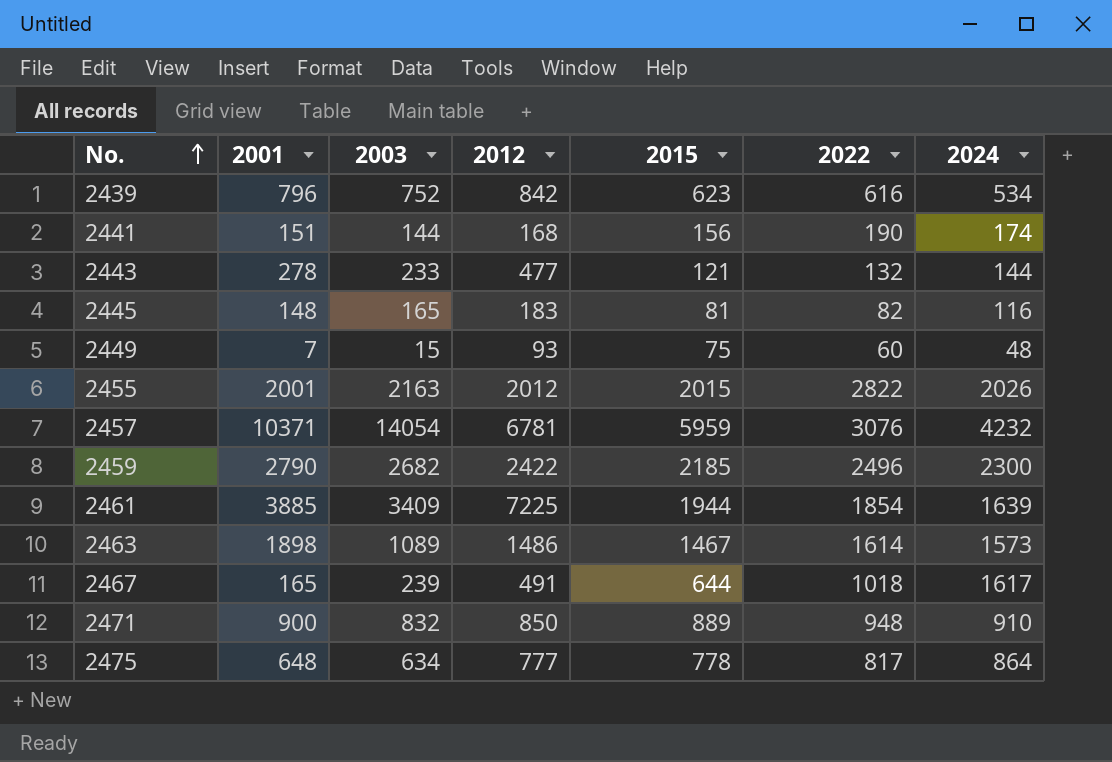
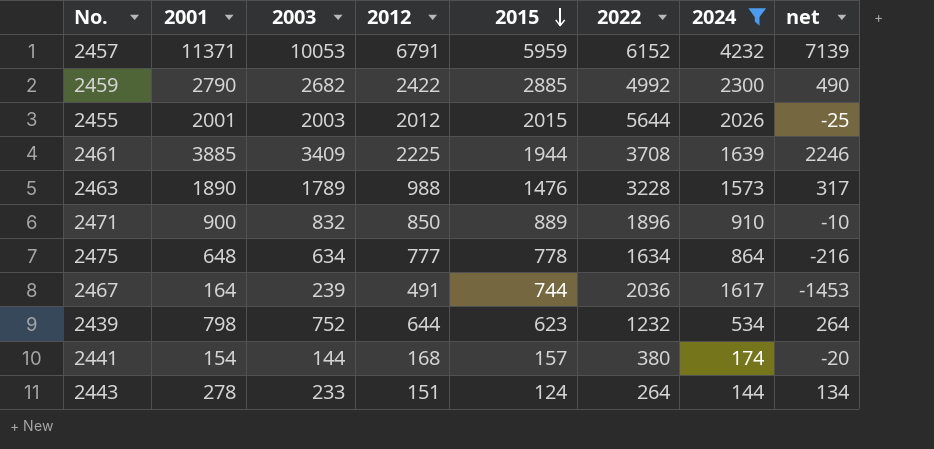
filter: none -> 2024 >= 144
row order: No. ascending -> 2015 descending
column net | formula: none -> [2001] - [2024]
2457 | 2001: 10371 -> 11371
2457 | 2003: 14054 -> 10053
2457 | 2012: 6781 -> 6791
2457 | 2022: 3076 -> 6152
2459 | 2015: 2185 -> 2885
2459 | 2022: 2496 -> 4992
2455 | 2003: 2163 -> 2003
2455 | 2022: 2822 -> 5644
2461 | 2012: 7225 -> 2225
2461 | 2022: 1854 -> 3708
2463 | 2001: 1898 -> 1890
2463 | 2003: 1089 -> 1789
2463 | 2012: 1486 -> 988
2463 | 2015: 1467 -> 1476
2463 | 2022: 1614 -> 3228
2471 | 2022: 948 -> 1896
2475 | 2022: 817 -> 1634
2467 | 2001: 165 -> 164
2467 | 2015: 644 -> 744
2467 | 2022: 1018 -> 2036
2439 | 2001: 796 -> 798
2439 | 2012: 842 -> 644
2439 | 2022: 616 -> 1232
2441 | 2001: 151 -> 154
2441 | 2015: 156 -> 157
2441 | 2022: 190 -> 380
2443 | 2012: 477 -> 151
2443 | 2015: 121 -> 124
2443 | 2022: 132 -> 264

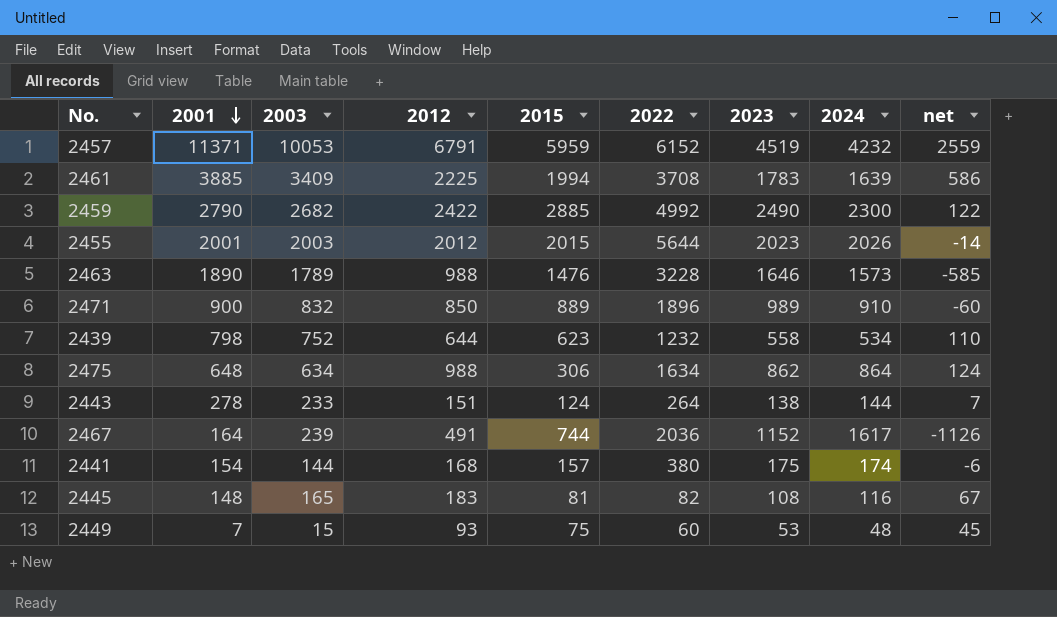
filter: 2024 >= 144 -> none
row order: 2015 descending -> 2001 descending
column 2023 | position: none -> 7
column net | formula: [2001] - [2024] -> [2012] - [2024]
2461 | 2015: 1944 -> 1994
2475 | 2012: 777 -> 988
2475 | 2015: 778 -> 306

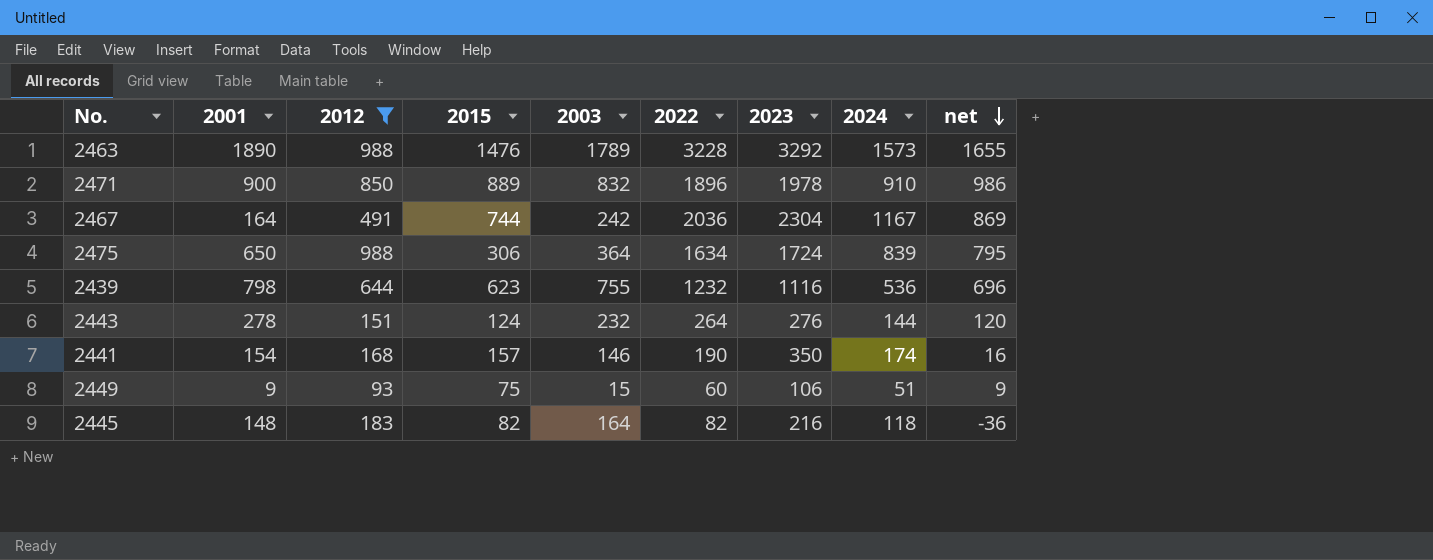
filter: none -> 2012 <= 988
row order: 2001 descending -> net descending
column 2003 | position: 3 -> 5
column net | formula: [2012] - [2024] -> [2022] - [2024]
2463 | 2023: 1646 -> 3292
2471 | 2023: 989 -> 1978
2467 | 2003: 239 -> 242
2467 | 2023: 1152 -> 2304
2467 | 2024: 1617 -> 1167
2475 | 2001: 648 -> 650
2475 | 2003: 634 -> 364
2475 | 2023: 862 -> 1724
2475 | 2024: 864 -> 839
2439 | 2003: 752 -> 755
2439 | 2023: 558 -> 1116
2439 | 2024: 534 -> 536
2443 | 2003: 233 -> 232
2443 | 2023: 138 -> 276
2441 | 2003: 144 -> 146
2441 | 2022: 380 -> 190
2441 | 2023: 175 -> 350
2449 | 2001: 7 -> 9
2449 | 2023: 53 -> 106
2449 | 2024: 48 -> 51
2445 | 2015: 81 -> 82
2445 | 2003: 165 -> 164
2445 | 2023: 108 -> 216
2445 | 2024: 116 -> 118

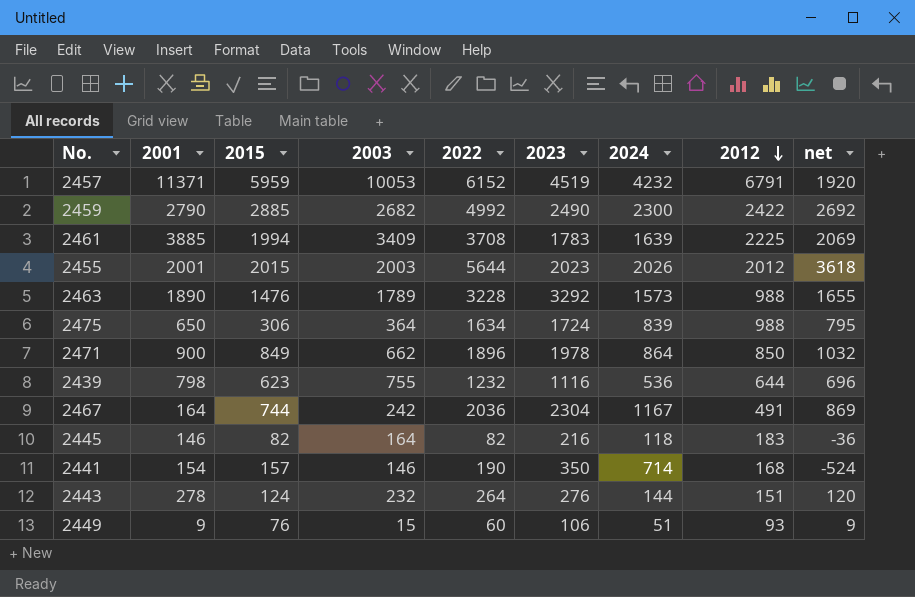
filter: 2012 <= 988 -> none
row order: net descending -> 2012 descending
column 2012 | position: 3 -> 8
2471 | 2015: 889 -> 849
2471 | 2003: 832 -> 662
2471 | 2024: 910 -> 864
2471 | net: 986 -> 1032
2445 | 2001: 148 -> 146
2441 | 2024: 174 -> 714
2441 | net: 16 -> -524
2449 | 2015: 75 -> 76

